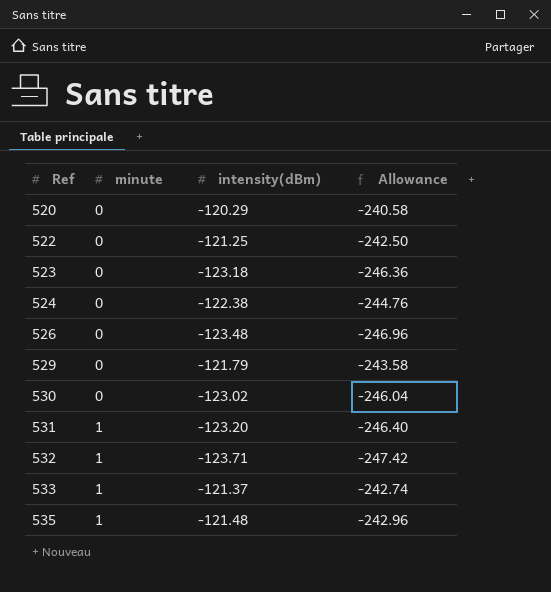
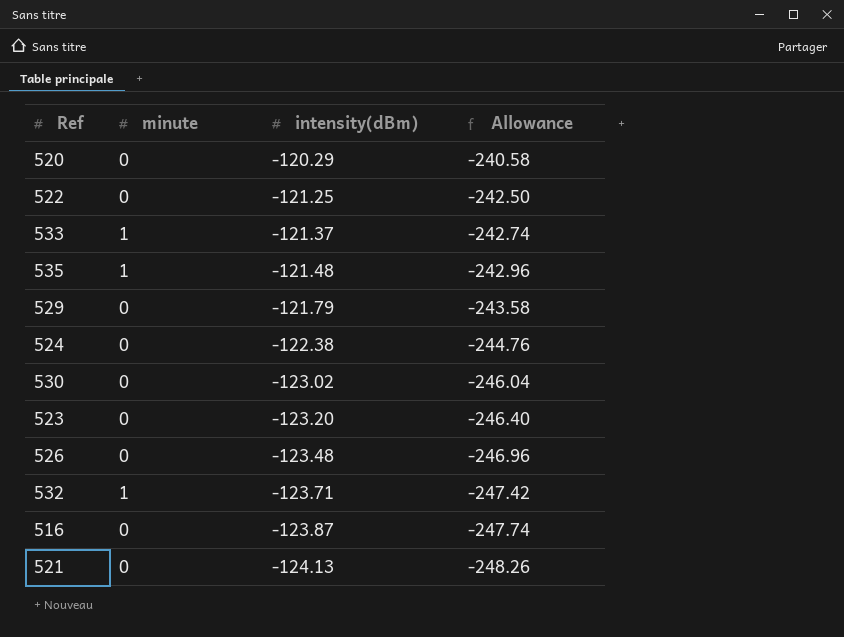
row order: Ref ascending -> intensity(dBm) descending
row 531: 1 | -123.20 | -246.40 -> none
523 | intensity(dBm): -123.18 -> -123.20
523 | Allowance: -246.36 -> -246.40
row 516: none -> 0 | -123.87 | -247.74
row 521: none -> 0 | -124.13 | -248.26

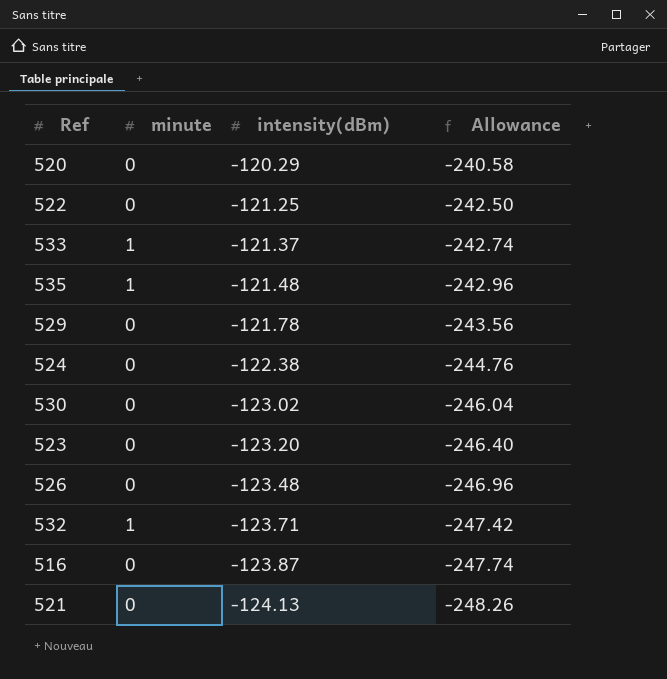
529 | intensity(dBm): -121.79 -> -121.78
529 | Allowance: -243.58 -> -243.56

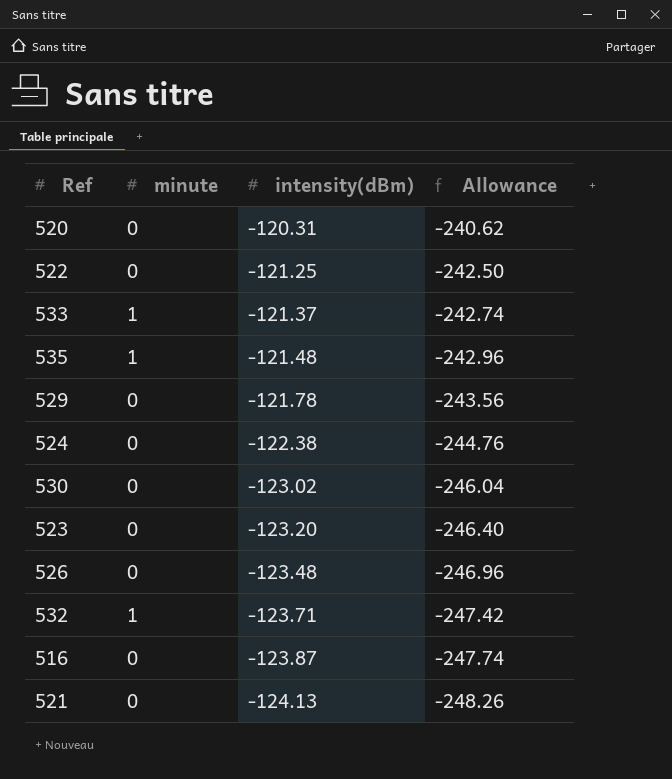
520 | intensity(dBm): -120.29 -> -120.31
520 | Allowance: -240.58 -> -240.62

